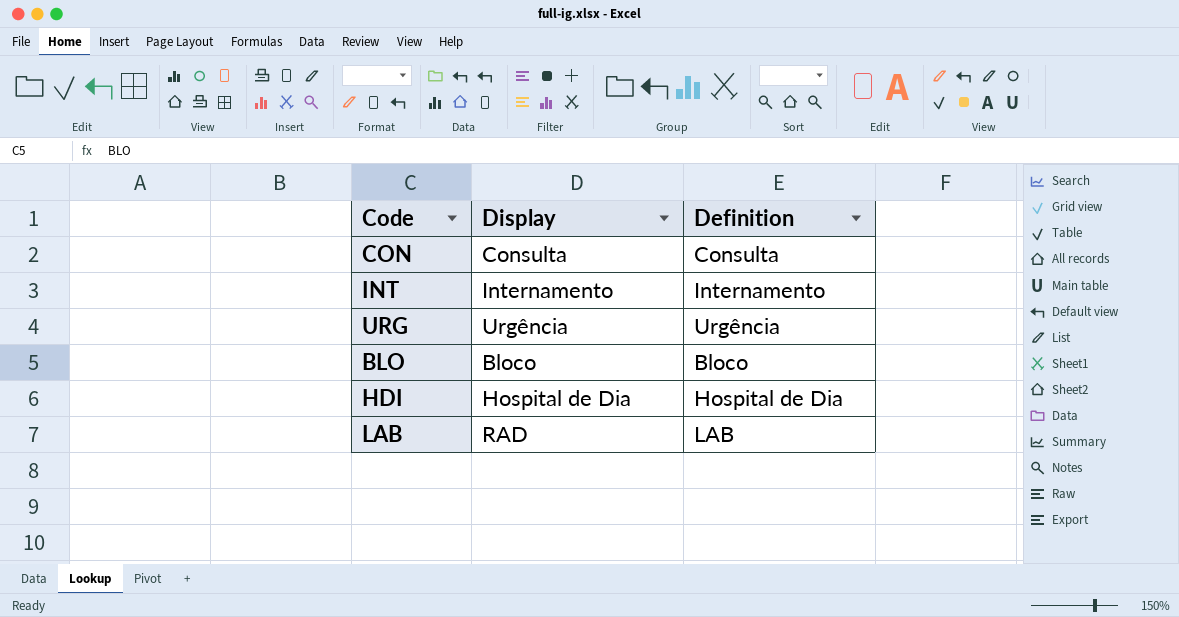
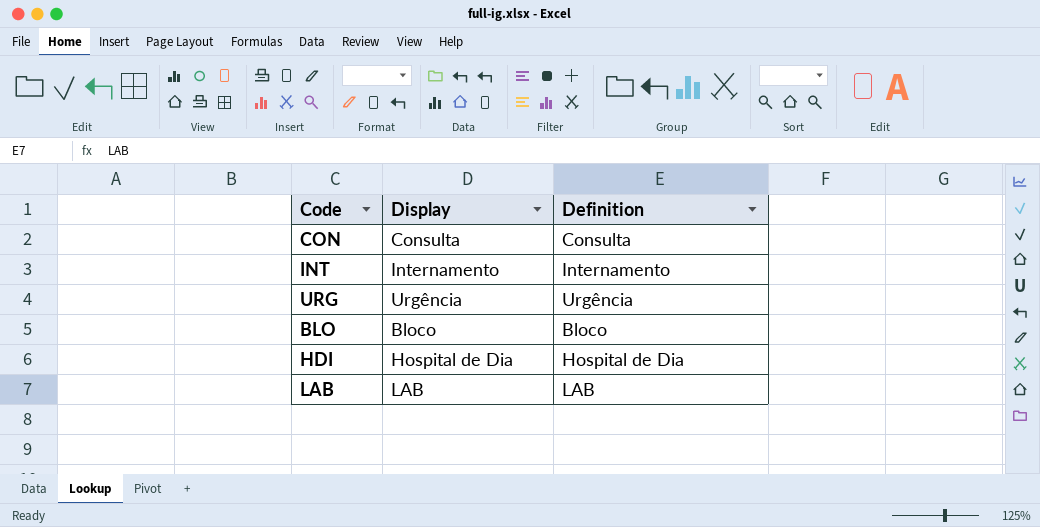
LAB | Display: RAD -> LAB

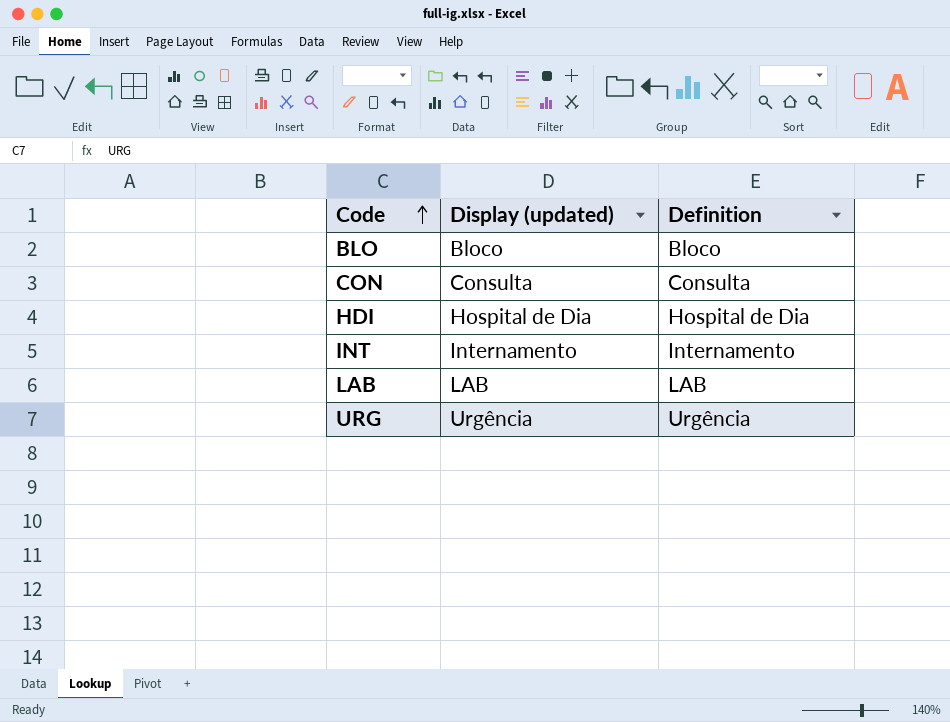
row order: none -> Code ascending
column name: Display -> Display (updated)

